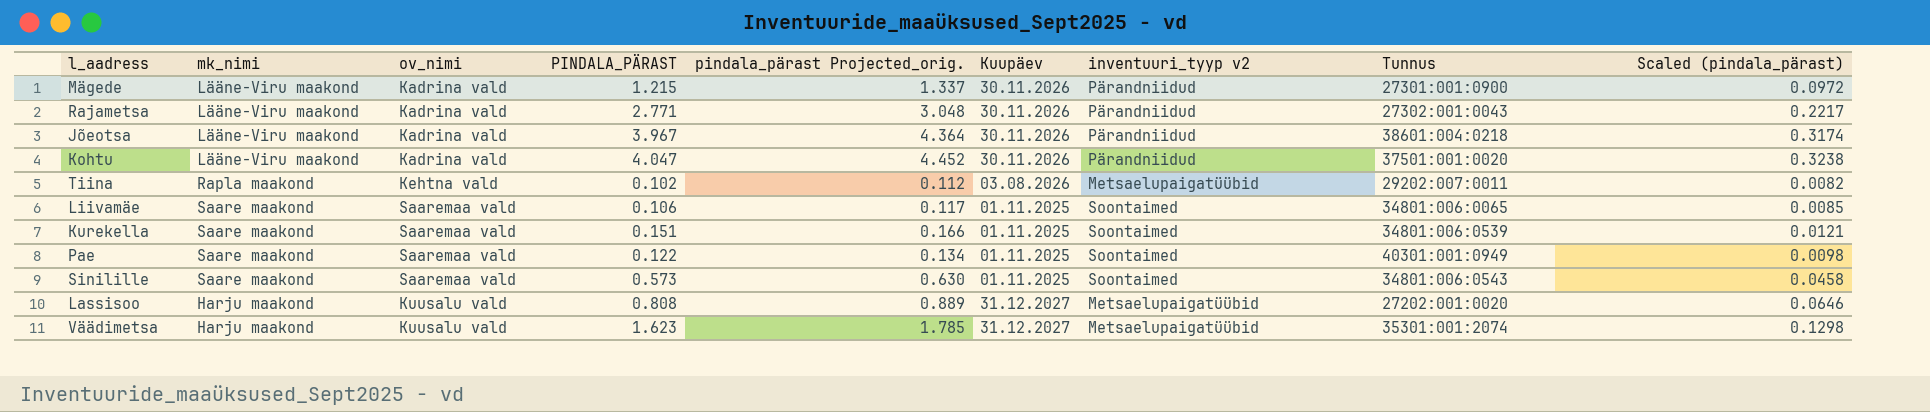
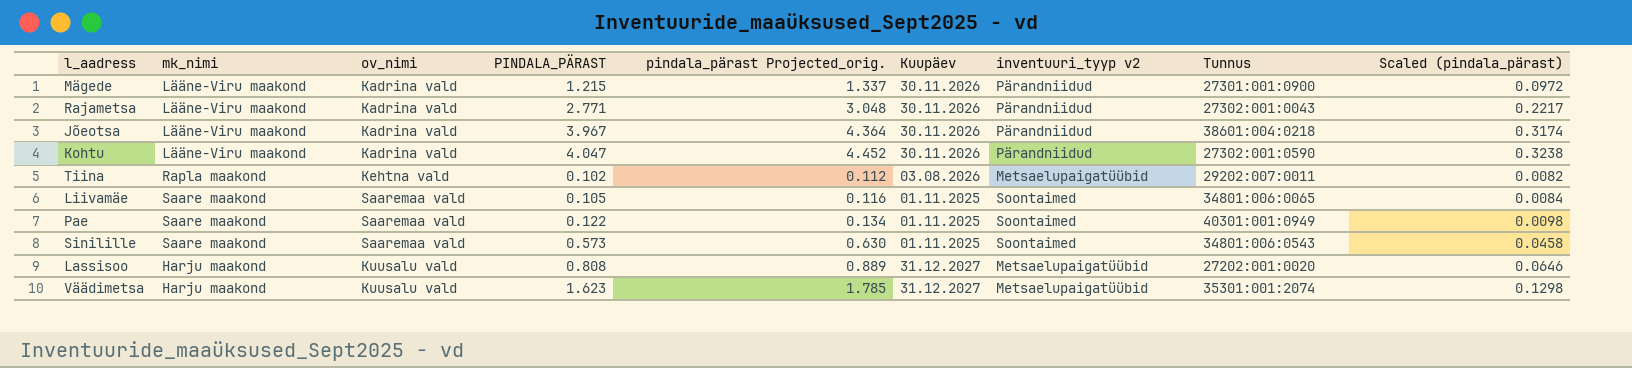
row Kurekella: Saare maakond | Saaremaa vald | 0.151 | 0.166 | 01.11.2025 | Soontaimed | 34801:006:0539 | 0.0121 -> none
Kohtu | Tunnus: 37501:001:0020 -> 27302:001:0590
Liivamäe | PINDALA_PÄRAST: 0.106 -> 0.105
Liivamäe | pindala_pärast Projected_orig.: 0.117 -> 0.116
Liivamäe | Scaled (pindala_pärast): 0.0085 -> 0.0084

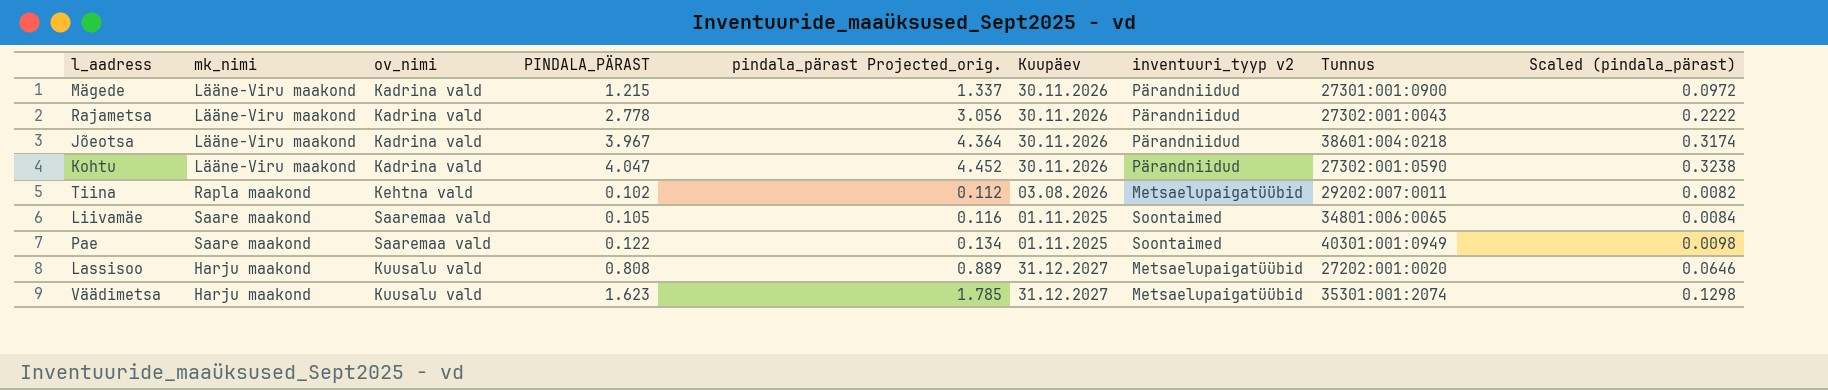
row Sinilille: Saare maakond | Saaremaa vald | 0.573 | 0.630 | 01.11.2025 | Soontaimed | 34801:006:0543 | 0.0458 -> none
Rajametsa | PINDALA_PÄRAST: 2.771 -> 2.778
Rajametsa | pindala_pärast Projected_orig.: 3.048 -> 3.056
Rajametsa | Scaled (pindala_pärast): 0.2217 -> 0.2222

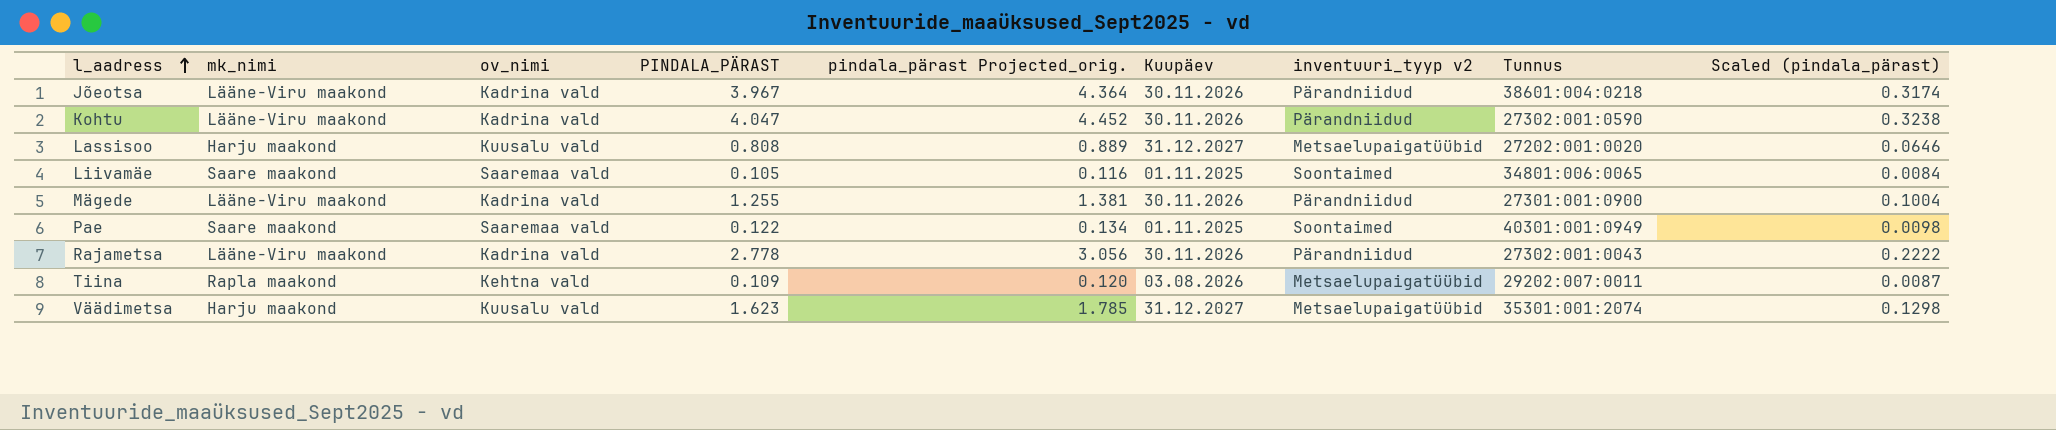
row order: none -> l_aadress ascending
Mägede | PINDALA_PÄRAST: 1.215 -> 1.255
Mägede | pindala_pärast Projected_orig.: 1.337 -> 1.381
Mägede | Scaled (pindala_pärast): 0.0972 -> 0.1004
Tiina | PINDALA_PÄRAST: 0.102 -> 0.109
Tiina | pindala_pärast Projected_orig.: 0.112 -> 0.120
Tiina | Scaled (pindala_pärast): 0.0082 -> 0.0087

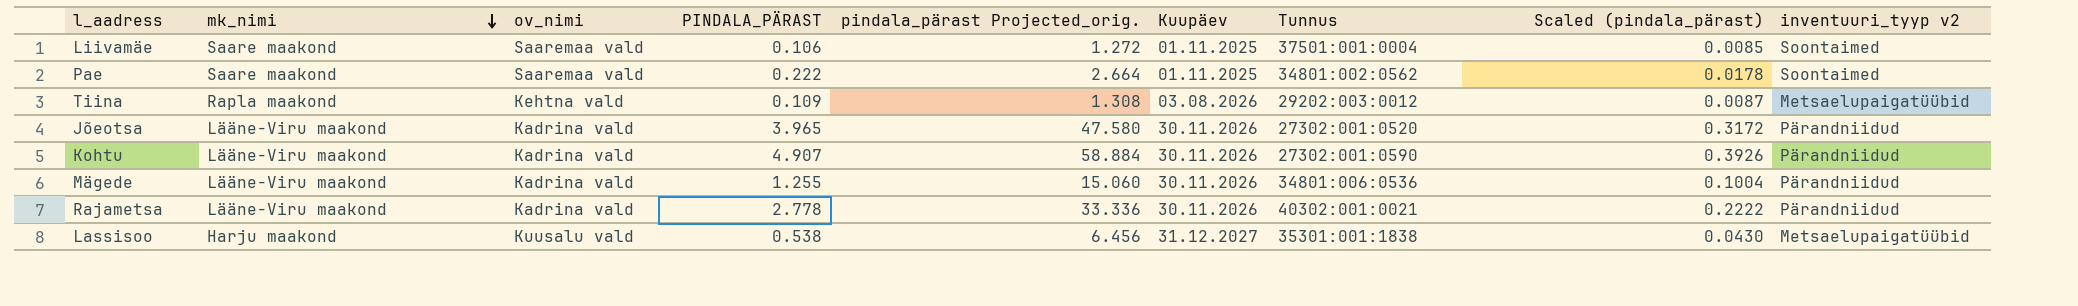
row order: l_aadress ascending -> mk_nimi descending
column pindala_pärast Projected_orig. | formula: [PINDALA_PÄRAST] * 1.1 -> [PINDALA_PÄRAST] * 12
column inventuuri_tyyp v2 | position: 7 -> 9
row Väädimetsa: Harju maakond | Kuusalu vald | 1.623 | 1.785 | 31.12.2027 | Metsaelupaigatüübid | 35301:001:2074 | 0.1298 -> none
Liivamäe | PINDALA_PÄRAST: 0.105 -> 0.106
Liivamäe | Tunnus: 34801:006:0065 -> 37501:001:0004
Liivamäe | Scaled (pindala_pärast): 0.0084 -> 0.0085
Pae | PINDALA_PÄRAST: 0.122 -> 0.222
Pae | Tunnus: 40301:001:0949 -> 34801:002:0562
Pae | Scaled (pindala_pärast): 0.0098 -> 0.0178
Tiina | Tunnus: 29202:007:0011 -> 29202:003:0012
Jõeotsa | PINDALA_PÄRAST: 3.967 -> 3.965
Jõeotsa | Tunnus: 38601:004:0218 -> 27302:001:0520
Jõeotsa | Scaled (pindala_pärast): 0.3174 -> 0.3172
Kohtu | PINDALA_PÄRAST: 4.047 -> 4.907
Kohtu | Scaled (pindala_pärast): 0.3238 -> 0.3926
Mägede | Tunnus: 27301:001:0900 -> 34801:006:0536
Rajametsa | Tunnus: 27302:001:0043 -> 40302:001:0021
Lassisoo | PINDALA_PÄRAST: 0.808 -> 0.538
Lassisoo | Tunnus: 27202:001:0020 -> 35301:001:1838
Lassisoo | Scaled (pindala_pärast): 0.0646 -> 0.0430

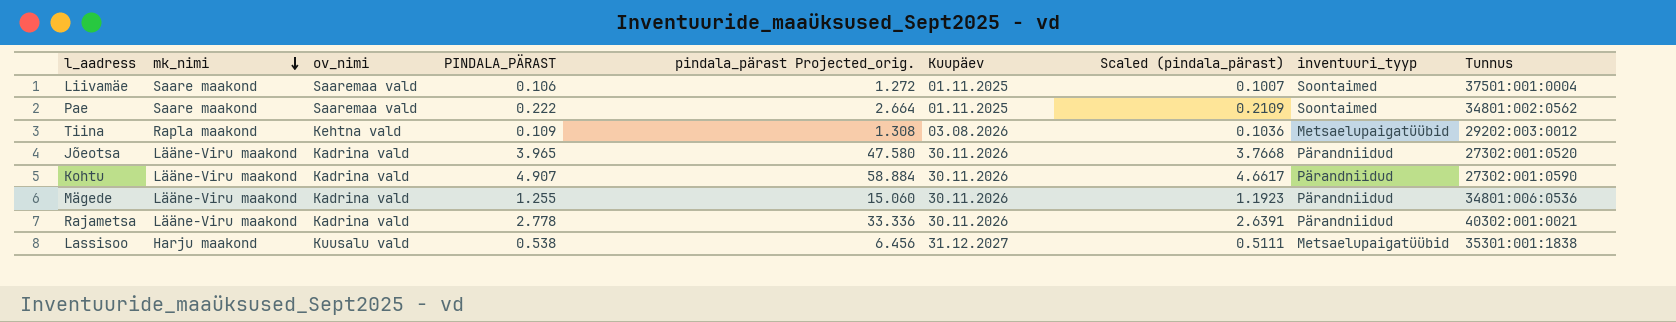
column Scaled (pindala_pärast) | formula: [PINDALA_PÄRAST] * 0.08 -> [PINDALA_PÄRAST] * 0.95
column name: inventuuri_tyyp v2 -> inventuuri_tyyp
column Tunnus | position: 7 -> 9

